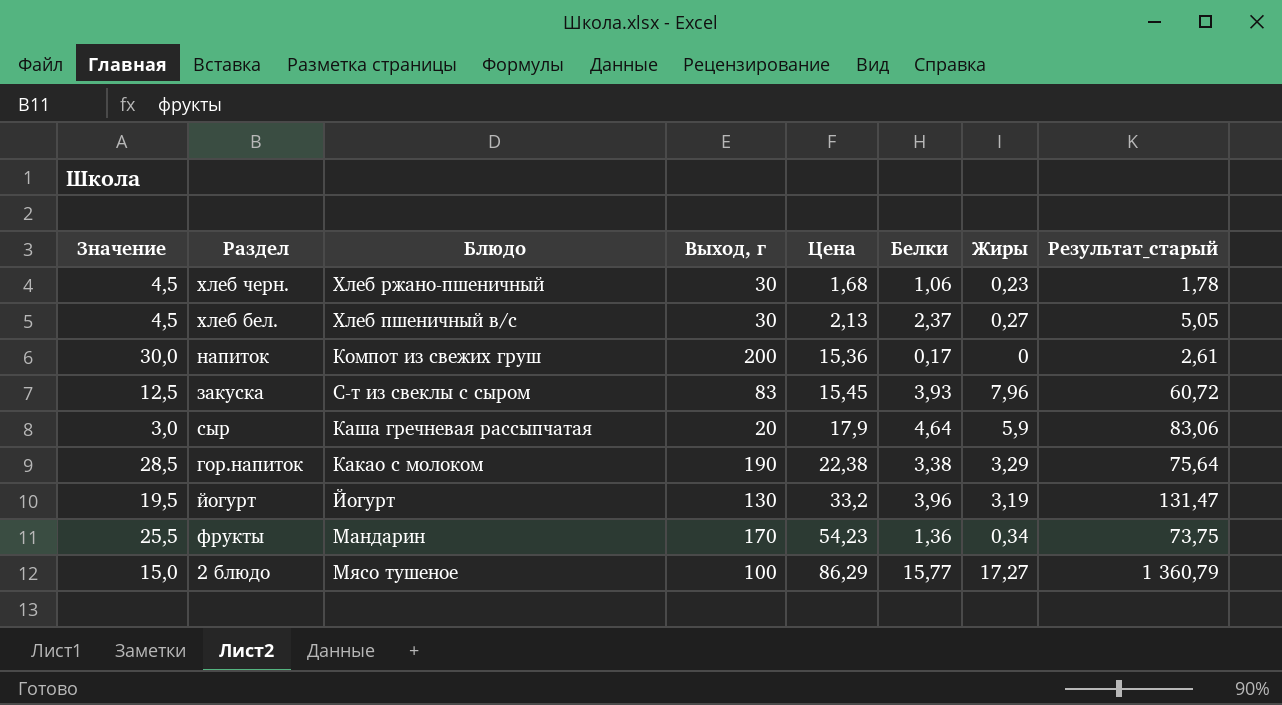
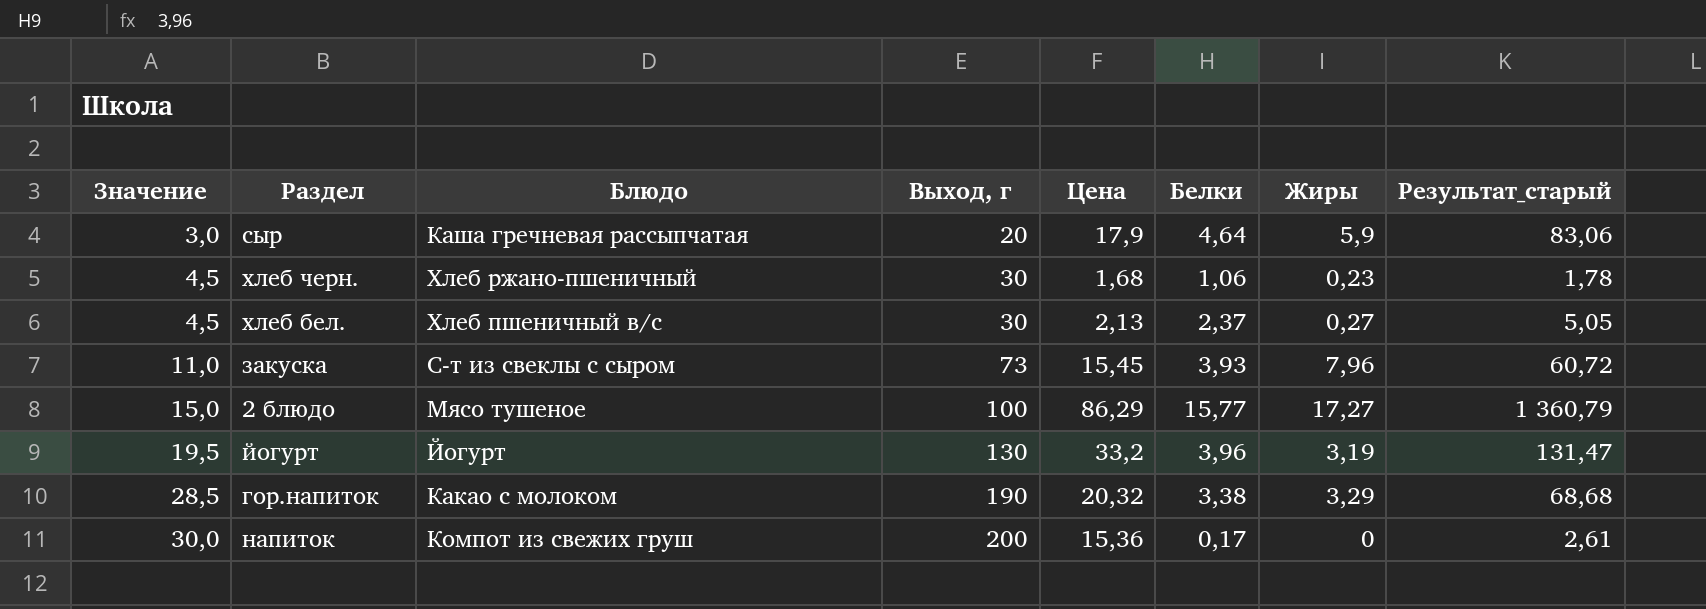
row order: Цена ascending -> Значение ascending
row фрукты: 25,5 | Мандарин | 170 | 54,23 | 1,36 | 0,34 | 73,75 -> none
закуска | Значение: 12,5 -> 11,0
закуска | Выход, г: 83 -> 73
гор.напиток | Цена: 22,38 -> 20,32
гор.напиток | Результат_старый: 75,64 -> 68,68

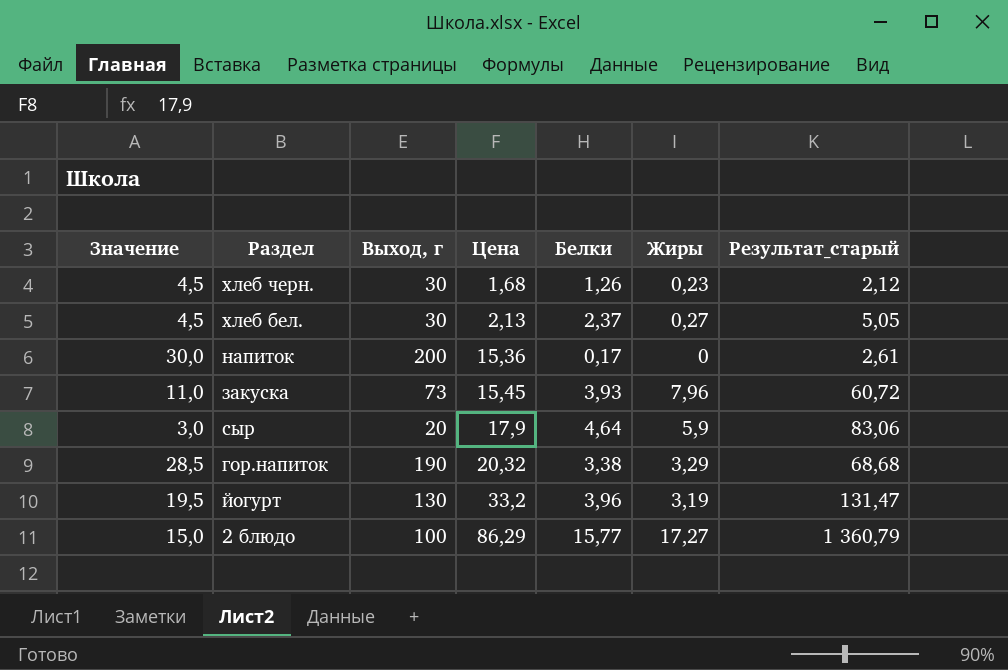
row order: Значение ascending -> Цена ascending
column Блюдо | position: 3 -> none
хлеб черн. | Белки: 1,06 -> 1,26
хлеб черн. | Результат_старый: 1,78 -> 2,12

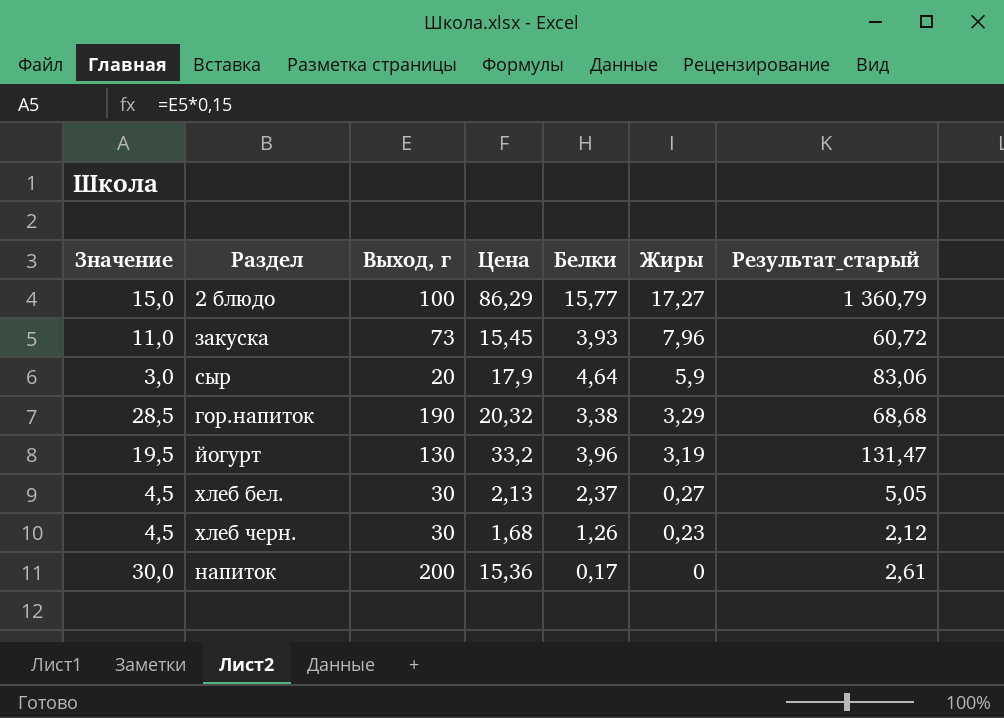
row order: Цена ascending -> Жиры descending

